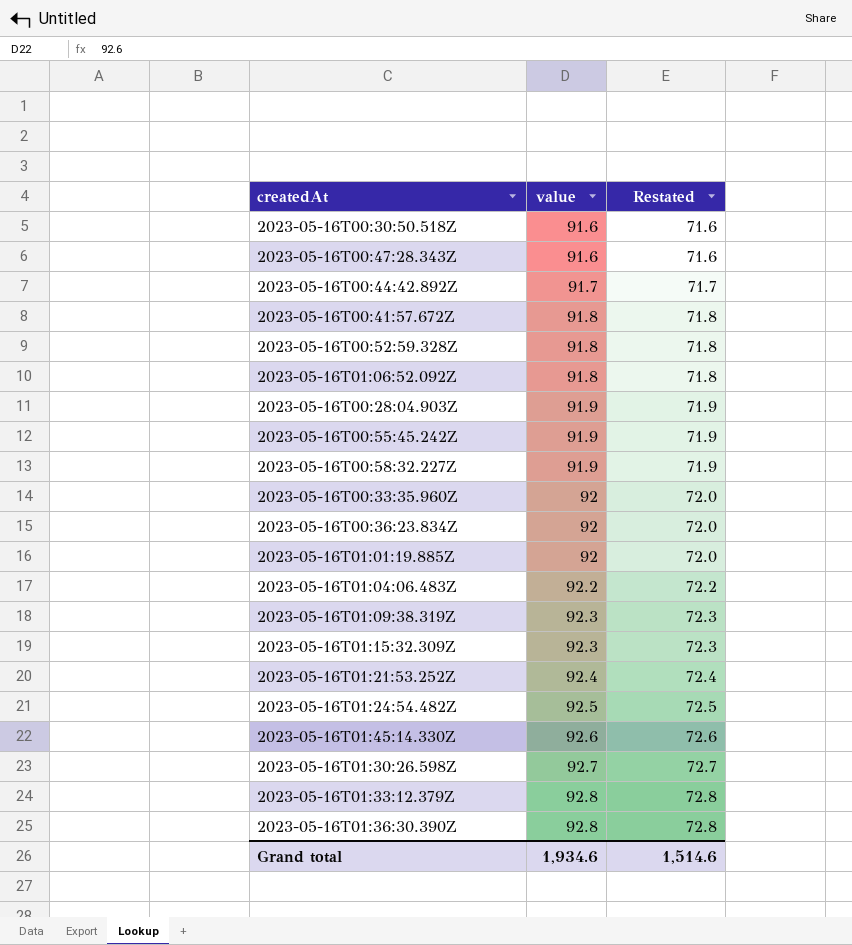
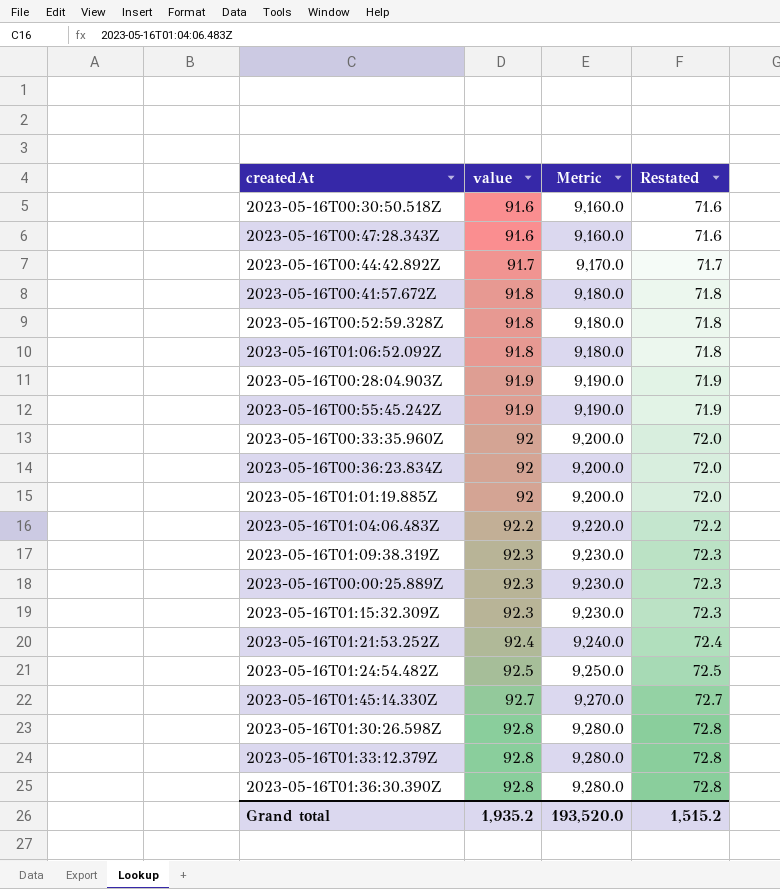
column Metric | formula: none -> [value] * 100
row 2023-05-16T00:58:32.227Z: 91.9 | 71.9 -> none
row 2023-05-16T00:00:25.889Z: none -> 92.3 | 9,230.0 | 72.3
2023-05-16T01:45:14.330Z | value: 92.6 -> 92.7
2023-05-16T01:45:14.330Z | Restated: 72.6 -> 72.7
2023-05-16T01:30:26.598Z | value: 92.7 -> 92.8
2023-05-16T01:30:26.598Z | Restated: 72.7 -> 72.8
Grand total | value: 1,934.6 -> 1,935.2
Grand total | Restated: 1,514.6 -> 1,515.2

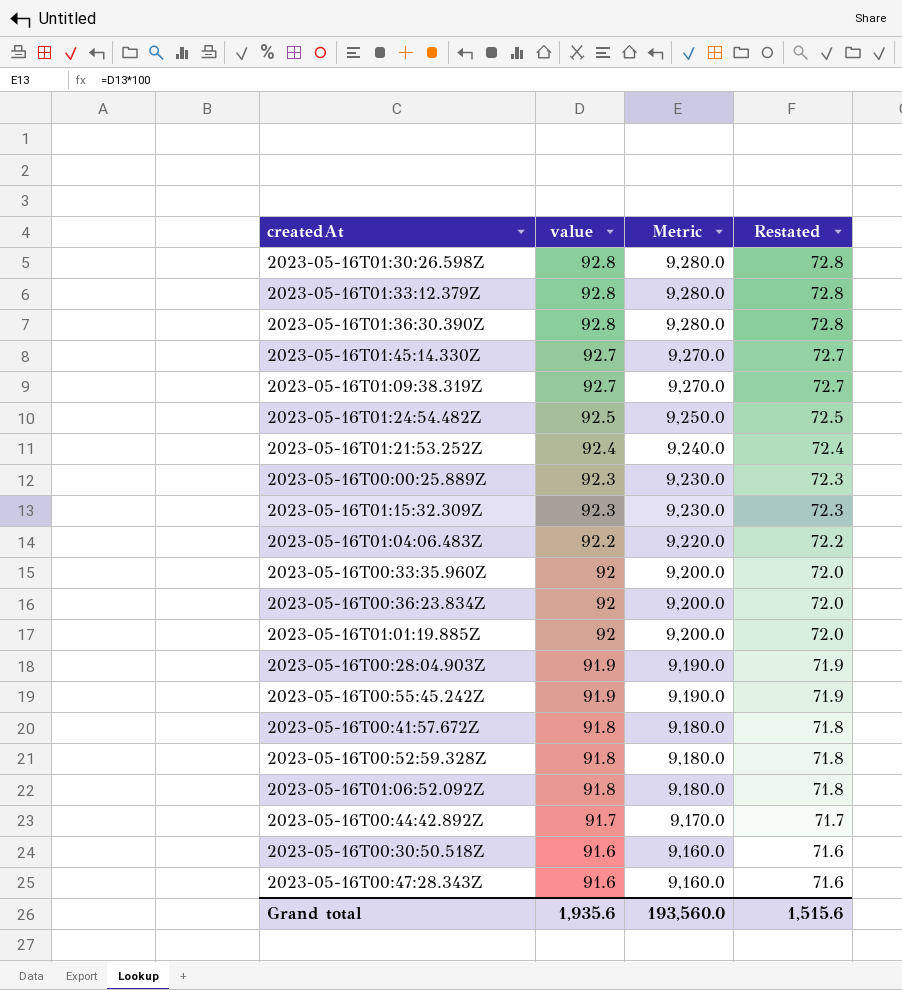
row order: value ascending -> value descending
2023-05-16T01:09:38.319Z | value: 92.3 -> 92.7
2023-05-16T01:09:38.319Z | Metric: 9,230.0 -> 9,270.0
2023-05-16T01:09:38.319Z | Restated: 72.3 -> 72.7
Grand total | value: 1,935.2 -> 1,935.6
Grand total | Metric: 193,520.0 -> 193,560.0
Grand total | Restated: 1,515.2 -> 1,515.6

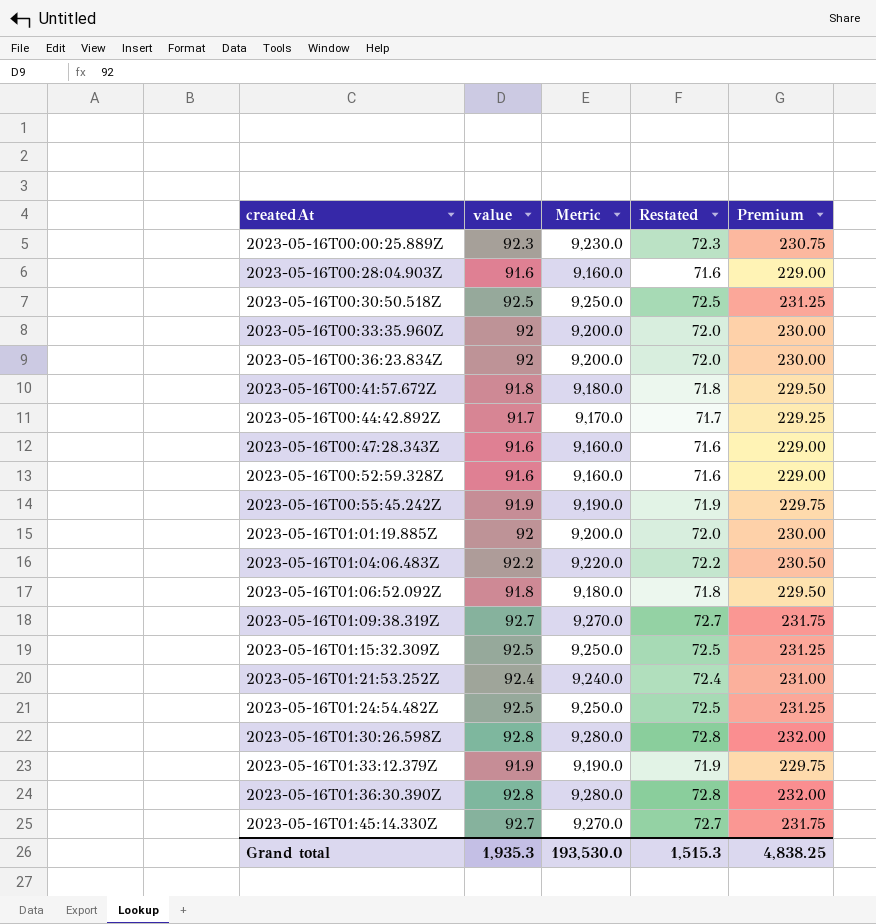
row order: value descending -> createdAt ascending
column Premium | formula: none -> [value] * 2.5
2023-05-16T00:28:04.903Z | value: 91.9 -> 91.6
2023-05-16T00:28:04.903Z | Metric: 9,190.0 -> 9,160.0
2023-05-16T00:28:04.903Z | Restated: 71.9 -> 71.6
2023-05-16T00:30:50.518Z | value: 91.6 -> 92.5
2023-05-16T00:30:50.518Z | Metric: 9,160.0 -> 9,250.0
2023-05-16T00:30:50.518Z | Restated: 71.6 -> 72.5
2023-05-16T00:52:59.328Z | value: 91.8 -> 91.6
2023-05-16T00:52:59.328Z | Metric: 9,180.0 -> 9,160.0
2023-05-16T00:52:59.328Z | Restated: 71.8 -> 71.6
2023-05-16T01:15:32.309Z | value: 92.3 -> 92.5
2023-05-16T01:15:32.309Z | Metric: 9,230.0 -> 9,250.0
2023-05-16T01:15:32.309Z | Restated: 72.3 -> 72.5
2023-05-16T01:33:12.379Z | value: 92.8 -> 91.9
2023-05-16T01:33:12.379Z | Metric: 9,280.0 -> 9,190.0
2023-05-16T01:33:12.379Z | Restated: 72.8 -> 71.9
Grand total | value: 1,935.6 -> 1,935.3
Grand total | Metric: 193,560.0 -> 193,530.0
Grand total | Restated: 1,515.6 -> 1,515.3

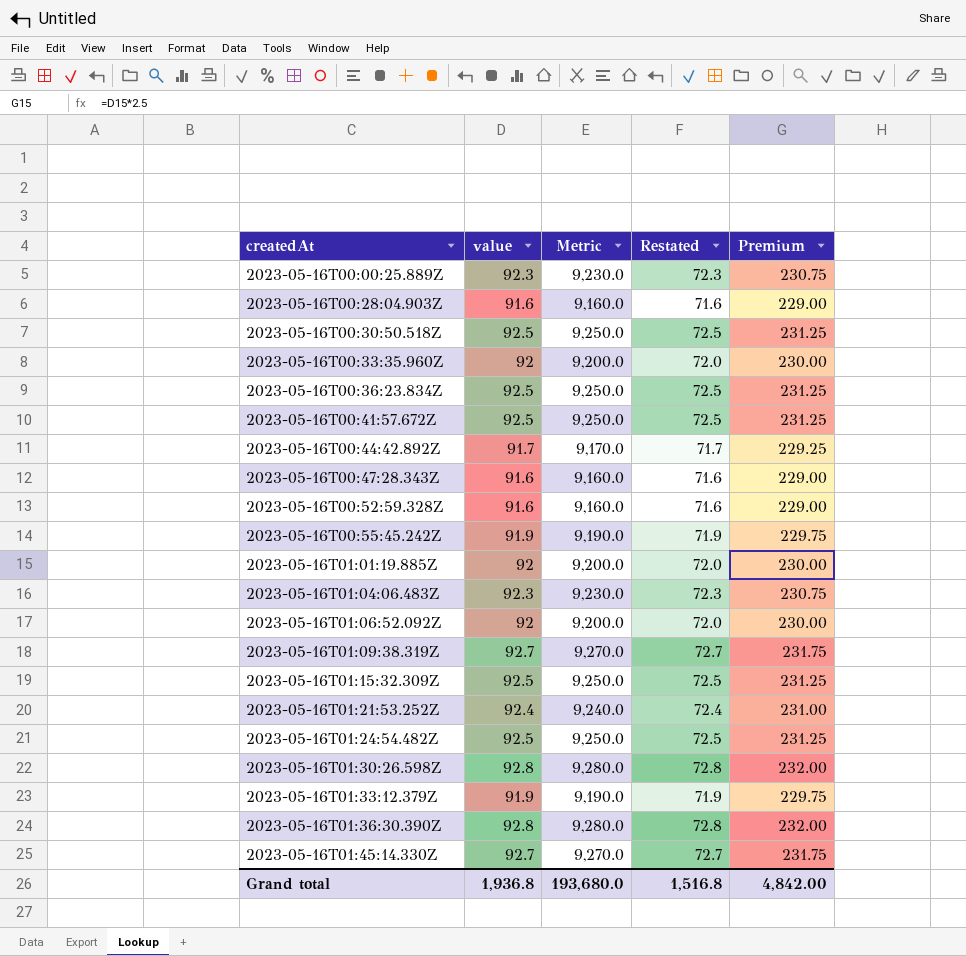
2023-05-16T00:36:23.834Z | value: 92 -> 92.5
2023-05-16T00:36:23.834Z | Metric: 9,200.0 -> 9,250.0
2023-05-16T00:36:23.834Z | Restated: 72.0 -> 72.5
2023-05-16T00:36:23.834Z | Premium: 230.00 -> 231.25
2023-05-16T00:41:57.672Z | value: 91.8 -> 92.5
2023-05-16T00:41:57.672Z | Metric: 9,180.0 -> 9,250.0
2023-05-16T00:41:57.672Z | Restated: 71.8 -> 72.5
2023-05-16T00:41:57.672Z | Premium: 229.50 -> 231.25
2023-05-16T01:04:06.483Z | value: 92.2 -> 92.3
2023-05-16T01:04:06.483Z | Metric: 9,220.0 -> 9,230.0
2023-05-16T01:04:06.483Z | Restated: 72.2 -> 72.3
2023-05-16T01:04:06.483Z | Premium: 230.50 -> 230.75
2023-05-16T01:06:52.092Z | value: 91.8 -> 92
2023-05-16T01:06:52.092Z | Metric: 9,180.0 -> 9,200.0
2023-05-16T01:06:52.092Z | Restated: 71.8 -> 72.0
2023-05-16T01:06:52.092Z | Premium: 229.50 -> 230.00
Grand total | value: 1,935.3 -> 1,936.8
Grand total | Metric: 193,530.0 -> 193,680.0
Grand total | Restated: 1,515.3 -> 1,516.8
Grand total | Premium: 4,838.25 -> 4,842.00

